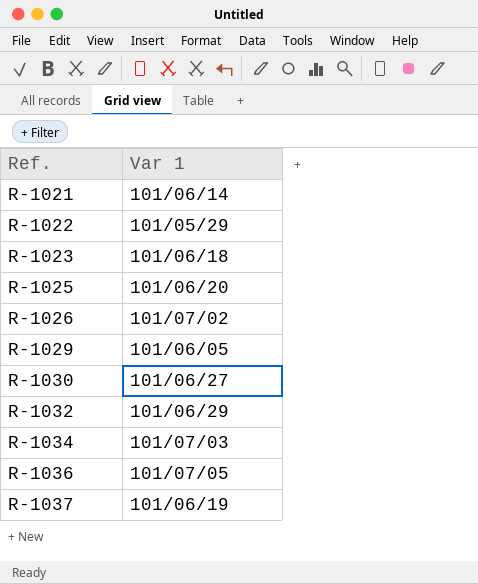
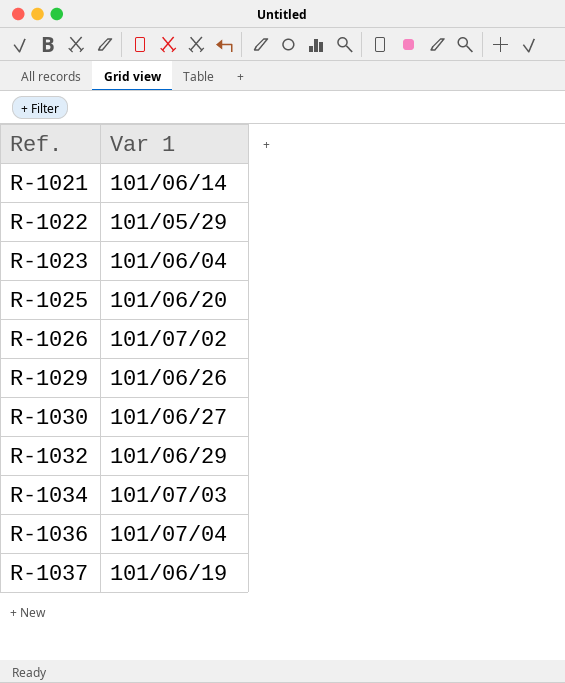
R-1023 | Var 1: 101/06/18 -> 101/06/04
R-1029 | Var 1: 101/06/05 -> 101/06/26
R-1036 | Var 1: 101/07/05 -> 101/07/04

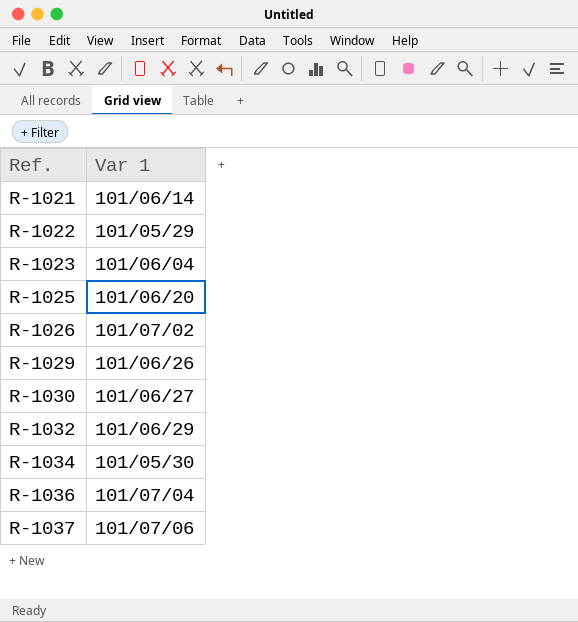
R-1034 | Var 1: 101/07/03 -> 101/05/30
R-1037 | Var 1: 101/06/19 -> 101/07/06

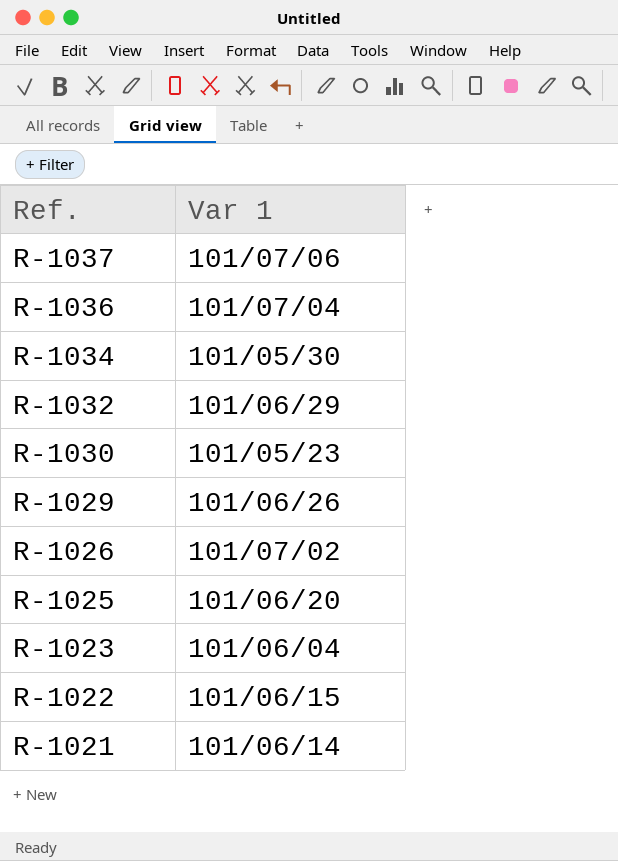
row order: Ref. ascending -> Ref. descending
R-1030 | Var 1: 101/06/27 -> 101/05/23
R-1022 | Var 1: 101/05/29 -> 101/06/15

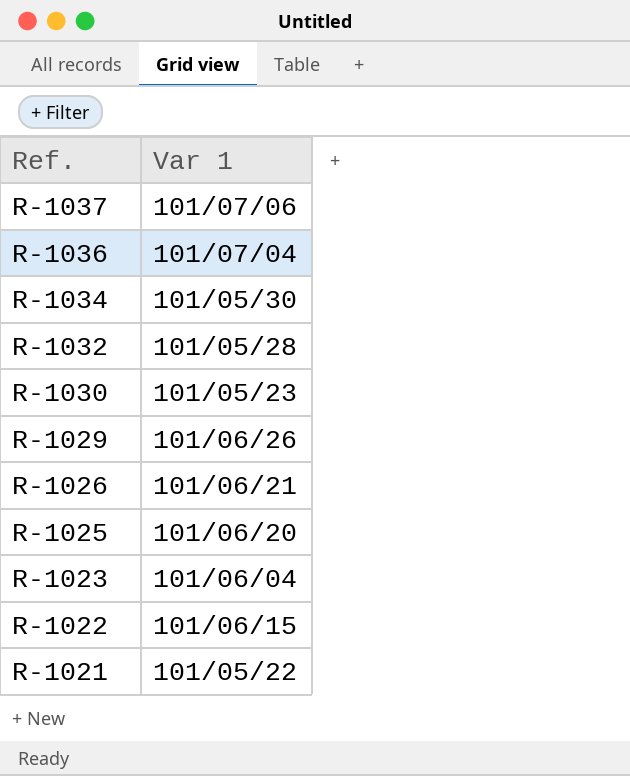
R-1032 | Var 1: 101/06/29 -> 101/05/28
R-1026 | Var 1: 101/07/02 -> 101/06/21
R-1021 | Var 1: 101/06/14 -> 101/05/22

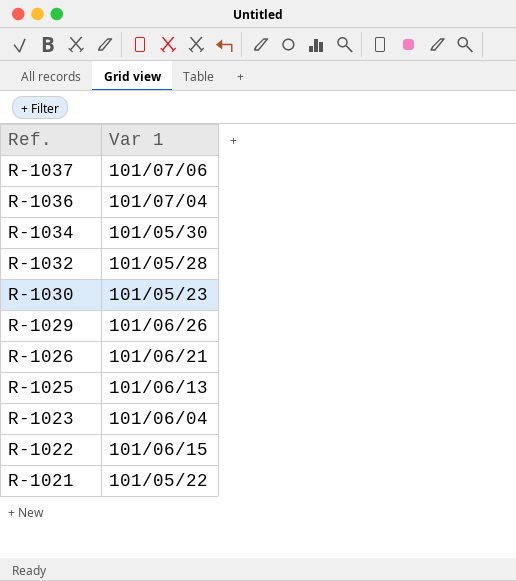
R-1025 | Var 1: 101/06/20 -> 101/06/13

